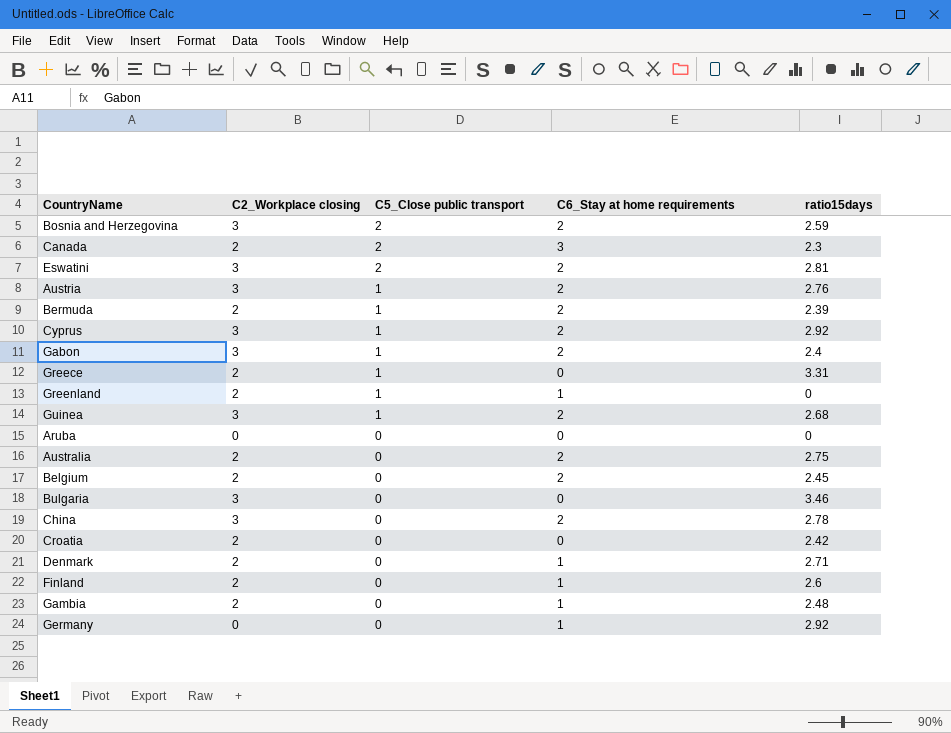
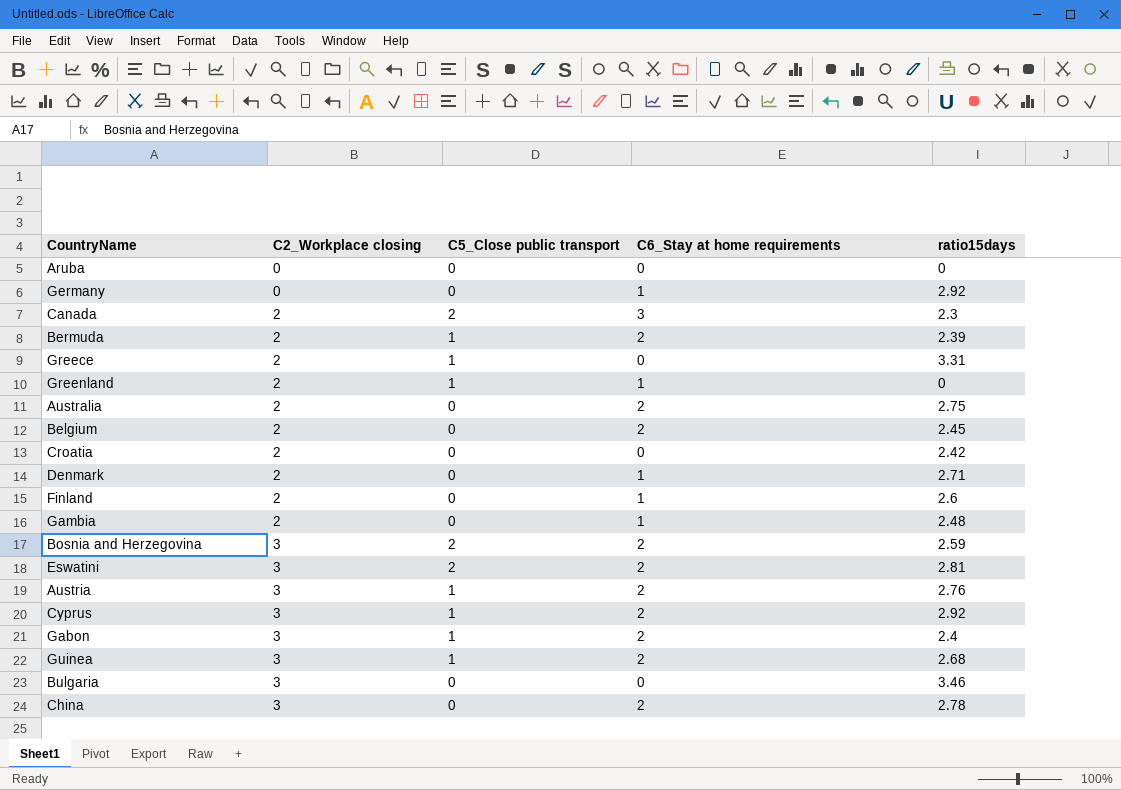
row order: C5_Close public transport descending -> C2_Workplace closing ascending

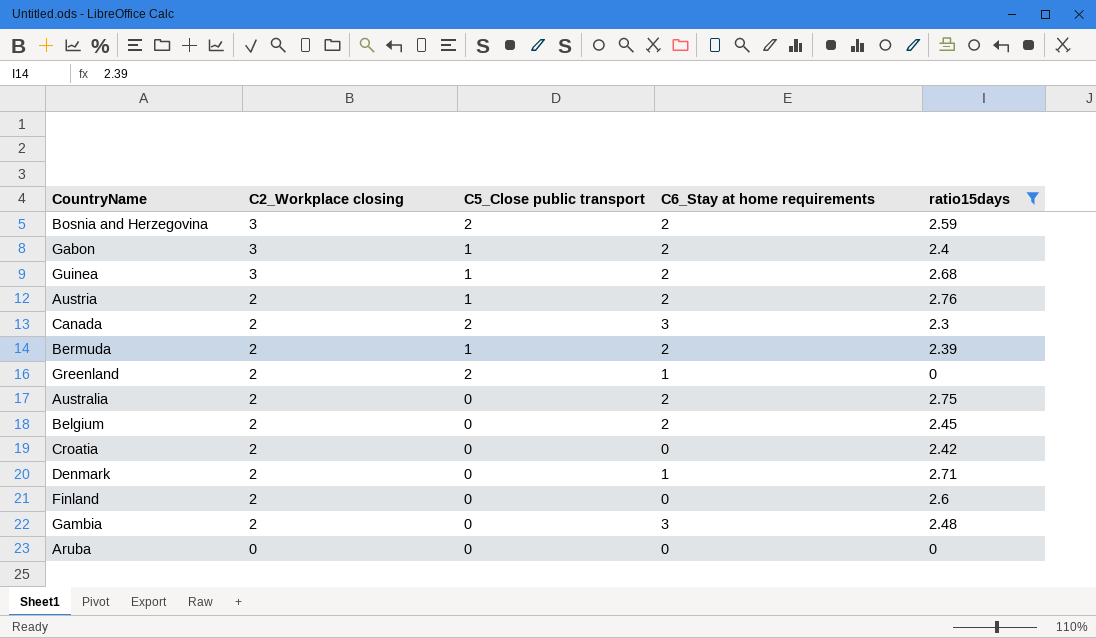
filter: none -> ratio15days <= 2.76
row order: C2_Workplace closing ascending -> C2_Workplace closing descending
Austria | C2_Workplace closing: 3 -> 2
Greenland | C5_Close public transport: 1 -> 2
Finland | C6_Stay at home requirements: 1 -> 0
Gambia | C6_Stay at home requirements: 1 -> 3

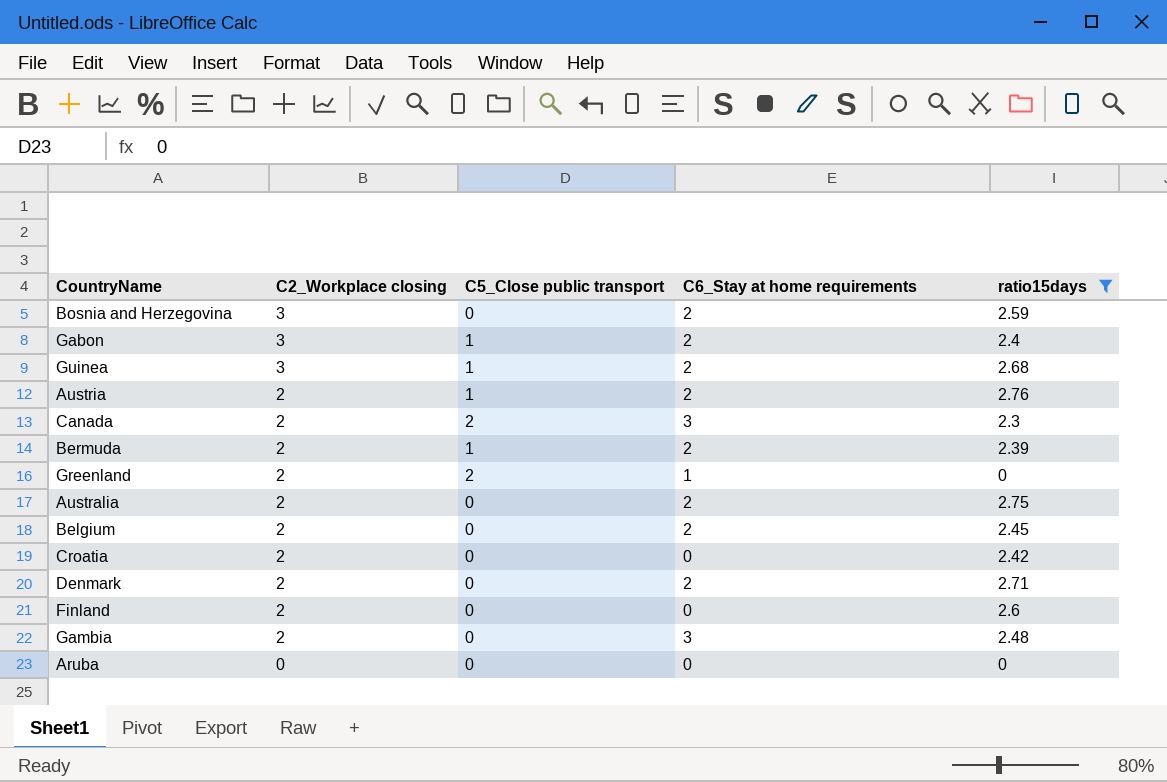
Bosnia and Herzegovina | C5_Close public transport: 2 -> 0
Denmark | C6_Stay at home requirements: 1 -> 2

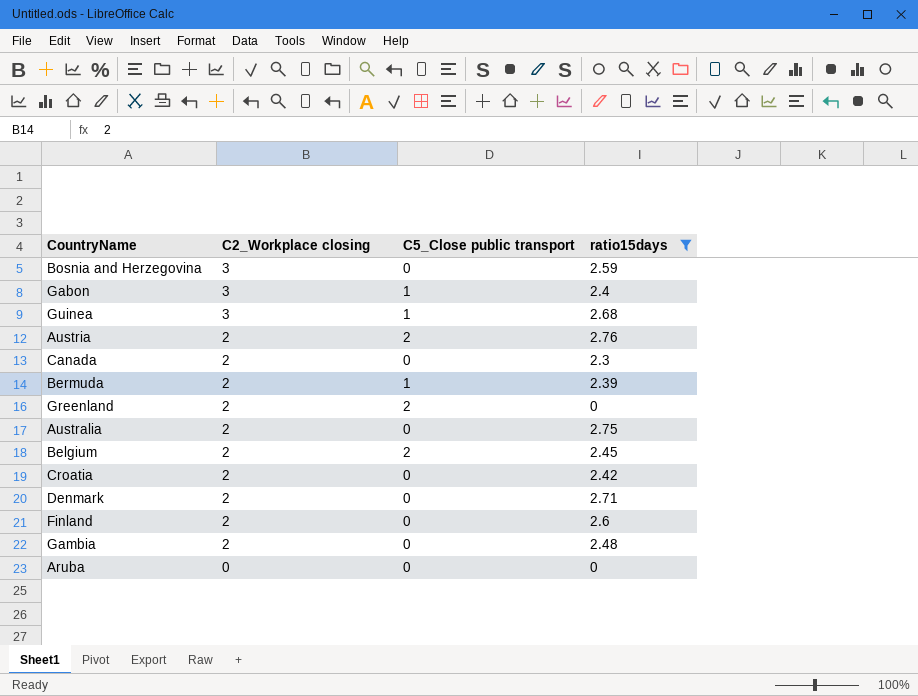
column C6_Stay at home requirements | position: 4 -> none
Austria | C5_Close public transport: 1 -> 2
Canada | C5_Close public transport: 2 -> 0
Belgium | C5_Close public transport: 0 -> 2

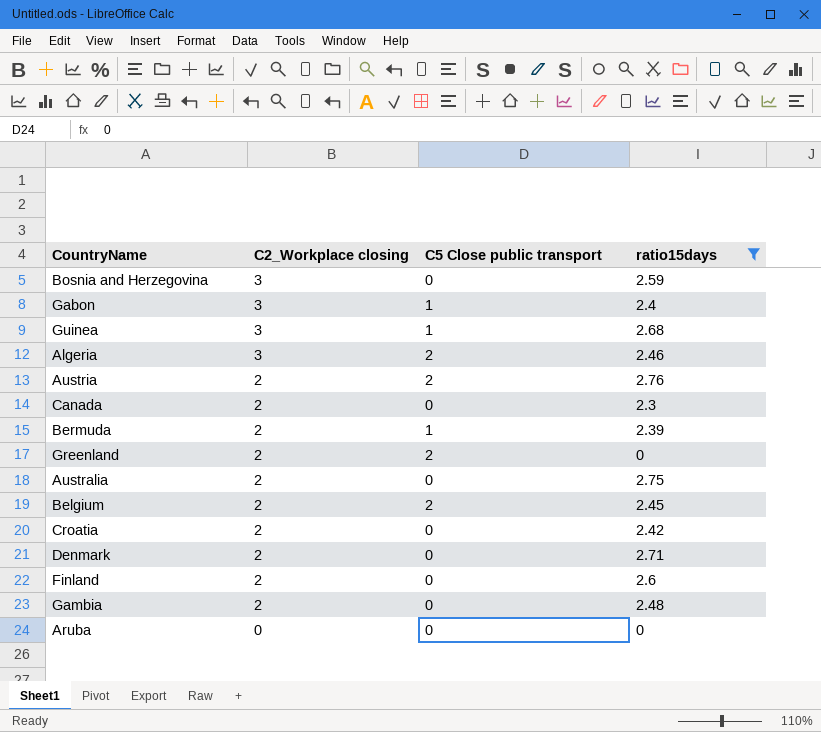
column name: C5_Close public transport -> C5 Close public transport
row Algeria: none -> 3 | 2 | 2.46

